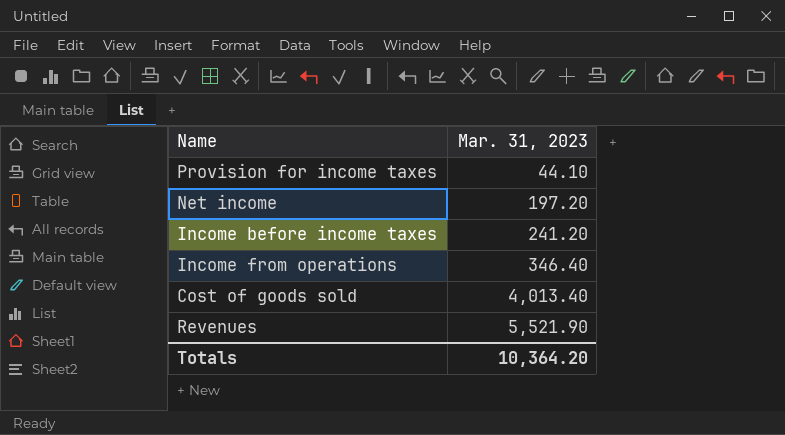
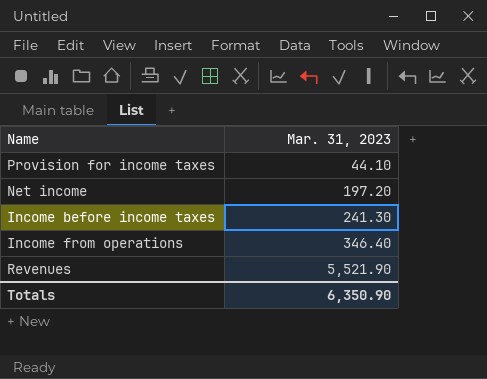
row Cost of goods sold: 4,013.40 -> none
Income before income taxes | Mar. 31, 2023: 241.20 -> 241.30
Totals | Mar. 31, 2023: 10,364.20 -> 6,350.90

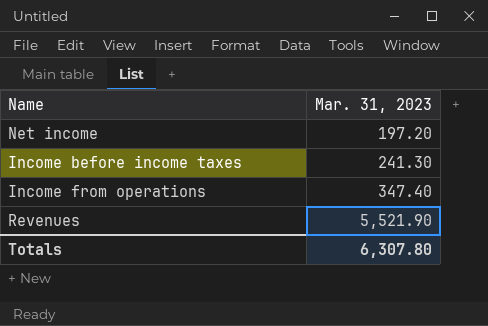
row Provision for income taxes: 44.10 -> none
Income from operations | Mar. 31, 2023: 346.40 -> 347.40
Totals | Mar. 31, 2023: 6,350.90 -> 6,307.80

